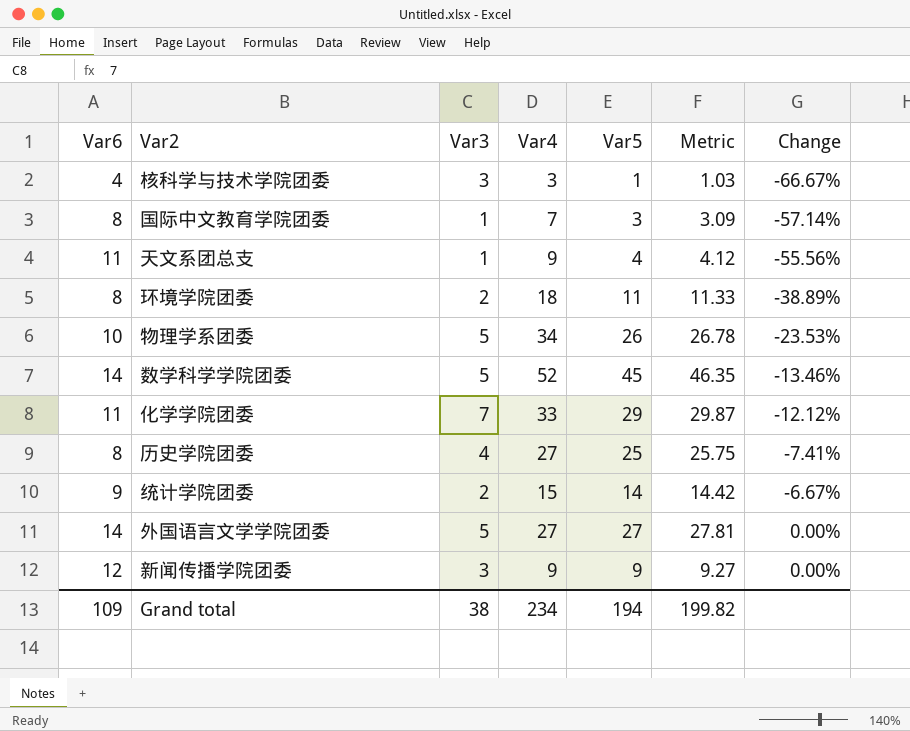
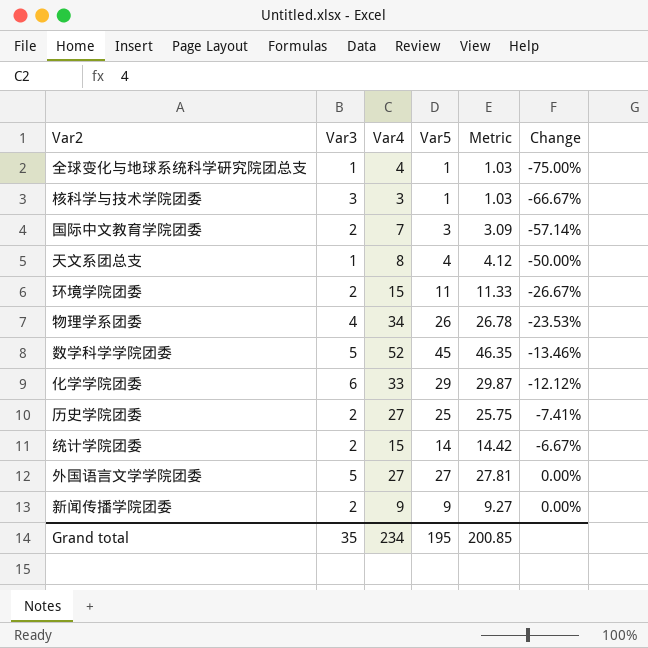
column Var6 | position: 1 -> none
row 全球变化与地球系统科学研究院团总支: none -> 1 | 4 | 1 | 1.03 | -75.00%
国际中文教育学院团委 | Var3: 1 -> 2
天文系团总支 | Var4: 9 -> 8
天文系团总支 | Change: -55.56% -> -50.00%
环境学院团委 | Var4: 18 -> 15
环境学院团委 | Change: -38.89% -> -26.67%
物理学系团委 | Var3: 5 -> 4
化学学院团委 | Var3: 7 -> 6
历史学院团委 | Var3: 4 -> 2
新闻传播学院团委 | Var3: 3 -> 2
Grand total | Var3: 38 -> 35
Grand total | Var5: 194 -> 195
Grand total | Metric: 199.82 -> 200.85

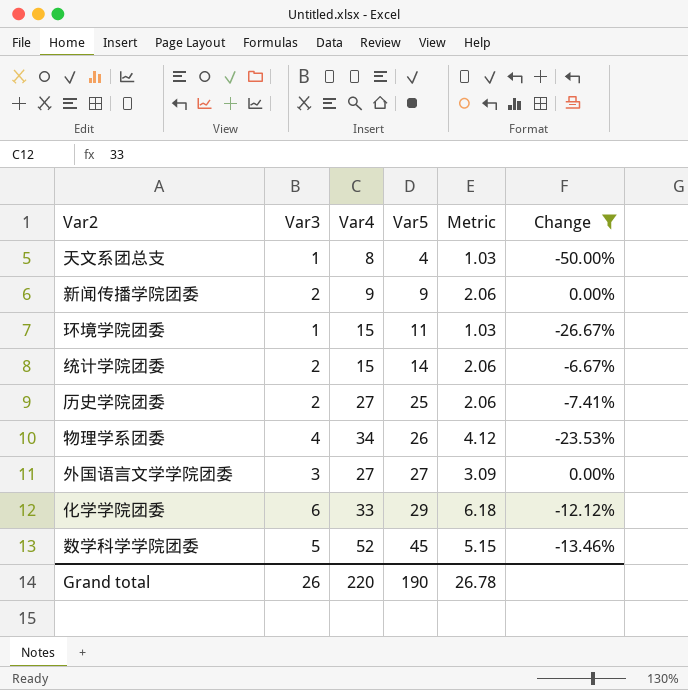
filter: none -> Change >= -50.00%
row order: Change ascending -> Var5 ascending
column Metric | formula: [Var5] * 1.03 -> [Var3] * 1.03
环境学院团委 | Var3: 2 -> 1
外国语言文学学院团委 | Var3: 5 -> 3
Grand total | Var3: 35 -> 26
Grand total | Var4: 234 -> 220
Grand total | Var5: 195 -> 190
Grand total | Metric: 200.85 -> 26.78

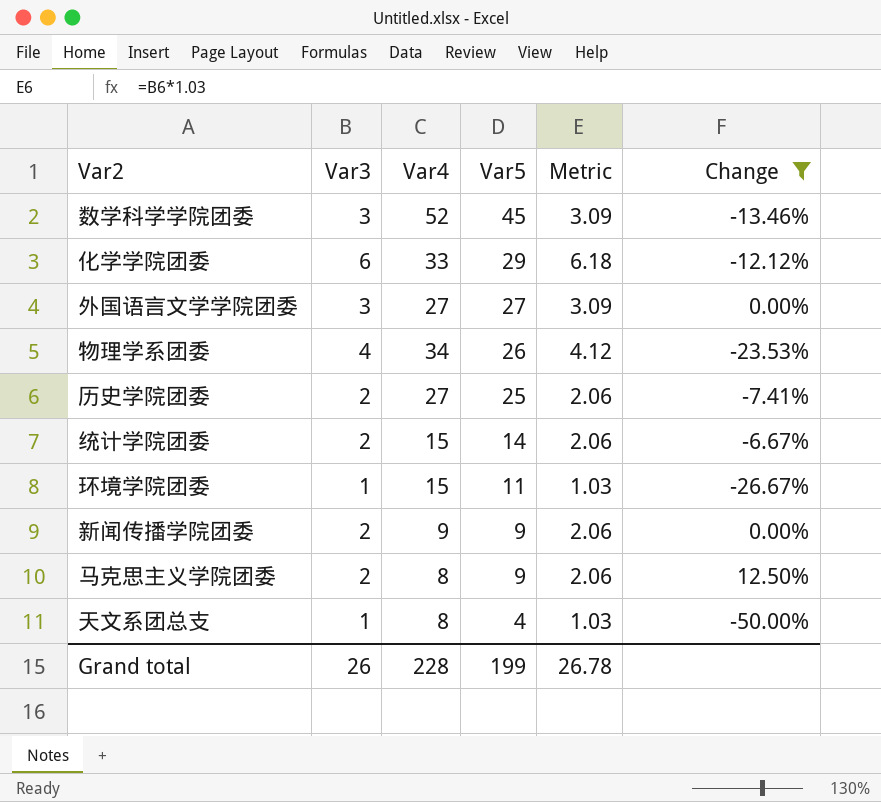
row order: Var5 ascending -> Var5 descending
数学科学学院团委 | Var3: 5 -> 3
数学科学学院团委 | Metric: 5.15 -> 3.09
row 马克思主义学院团委: none -> 2 | 8 | 9 | 2.06 | 12.50%
Grand total | Var4: 220 -> 228
Grand total | Var5: 190 -> 199

